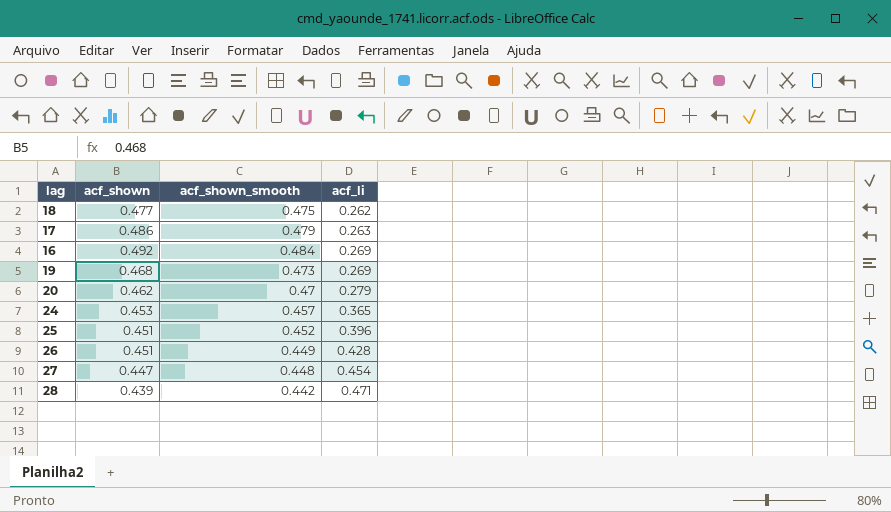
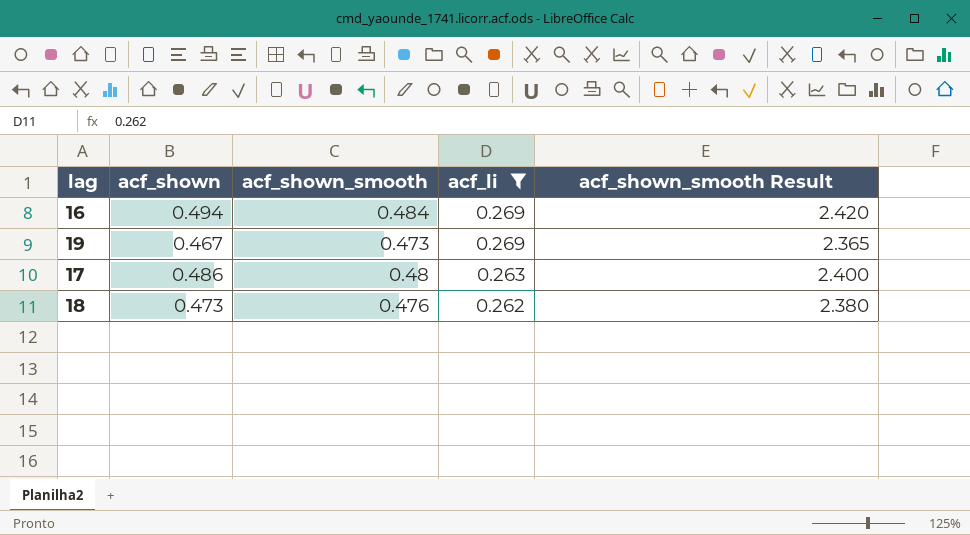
filter: none -> acf_li <= 0.269
row order: acf_li ascending -> acf_li descending
column acf_shown_smooth Result | formula: none -> [acf_shown_smooth] * 5
16 | acf_shown: 0.492 -> 0.494
19 | acf_shown: 0.468 -> 0.467
17 | acf_shown_smooth: 0.479 -> 0.48
18 | acf_shown: 0.477 -> 0.473
18 | acf_shown_smooth: 0.475 -> 0.476

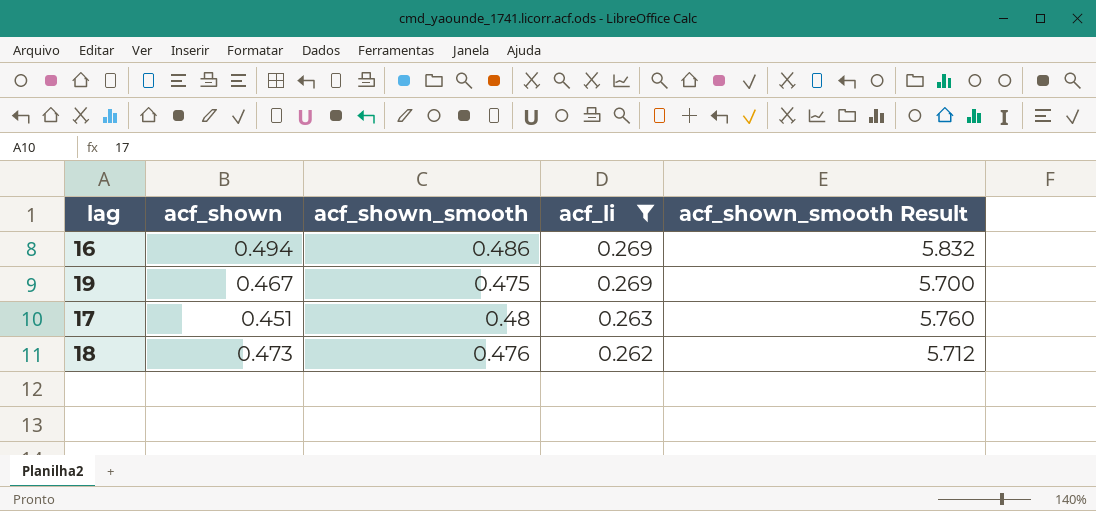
column acf_shown_smooth Result | formula: [acf_shown_smooth] * 5 -> [acf_shown_smooth] * 12
16 | acf_shown_smooth: 0.484 -> 0.486
19 | acf_shown_smooth: 0.473 -> 0.475
17 | acf_shown: 0.486 -> 0.451

